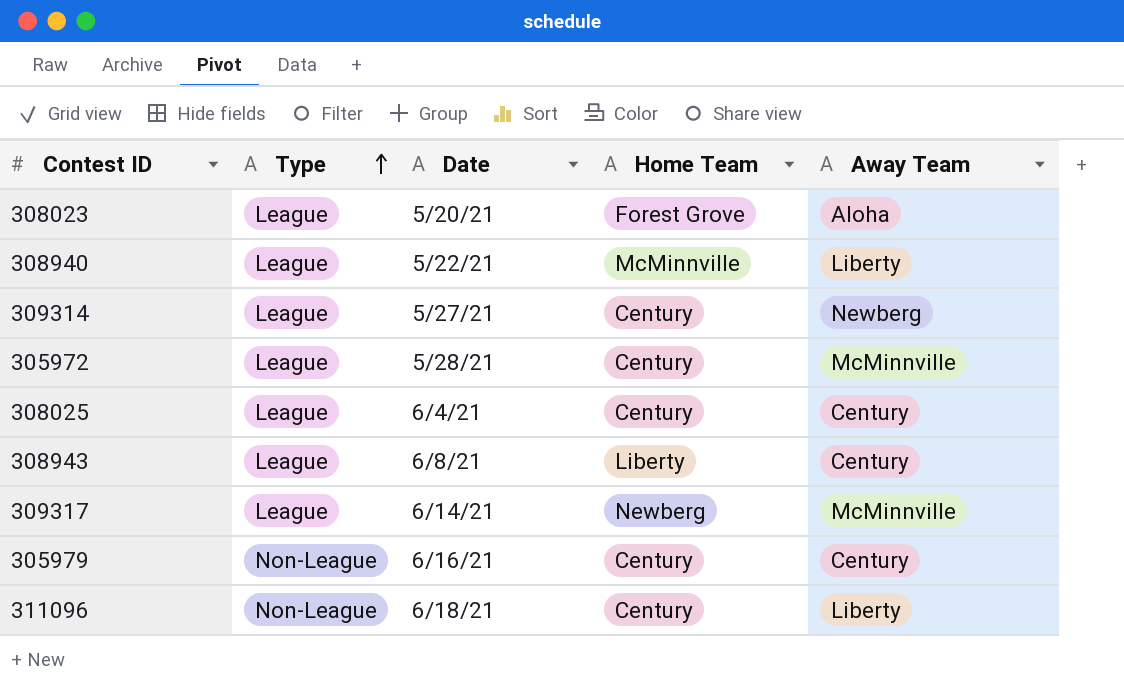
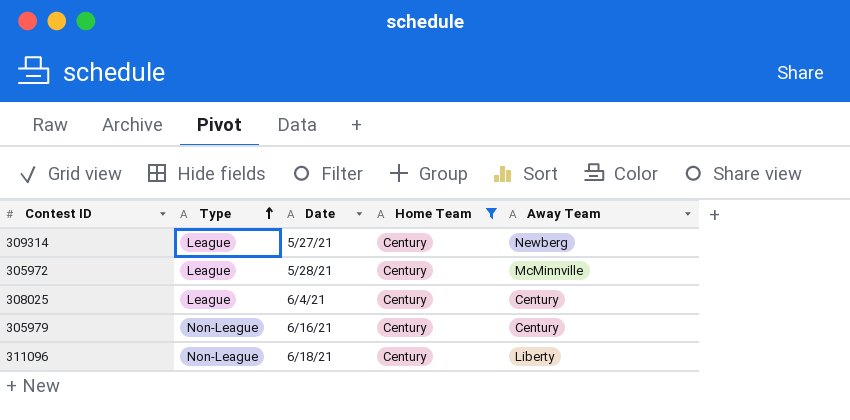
filter: none -> Home Team = Century

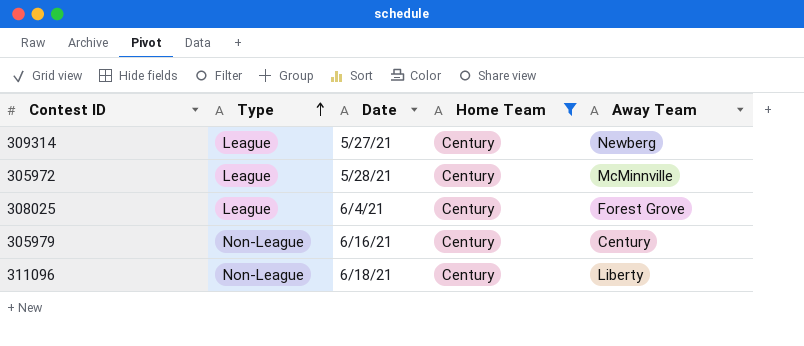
308025 | Away Team: Century -> Forest Grove

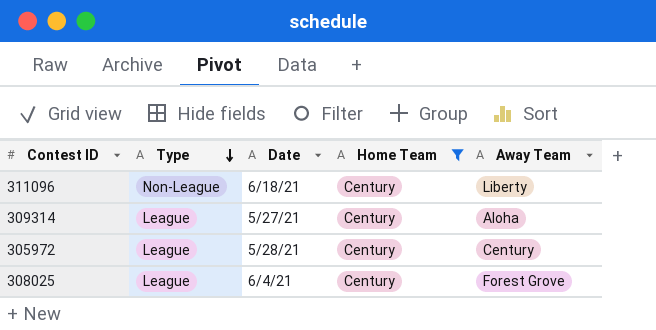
row order: Type ascending -> Type descending
row 305979: Non-League | 6/16/21 | Century | Century -> none
309314 | Away Team: Newberg -> Aloha
305972 | Away Team: McMinnville -> Century

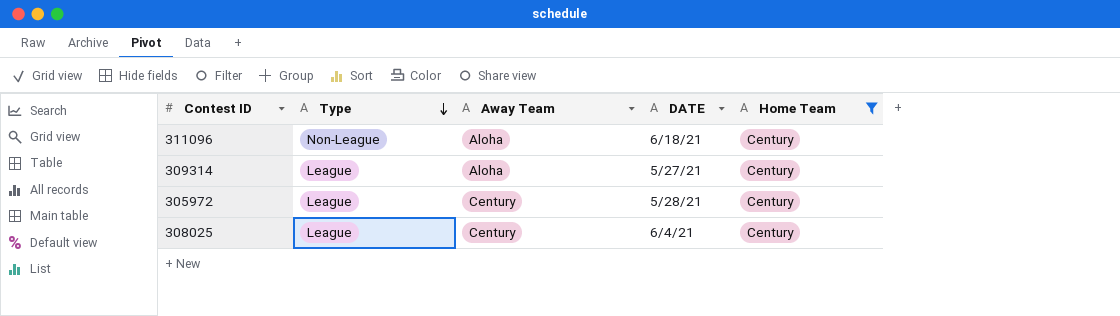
column Away Team | position: 5 -> 3
column name: Date -> DATE
311096 | Away Team: Liberty -> Aloha
308025 | Away Team: Forest Grove -> Century

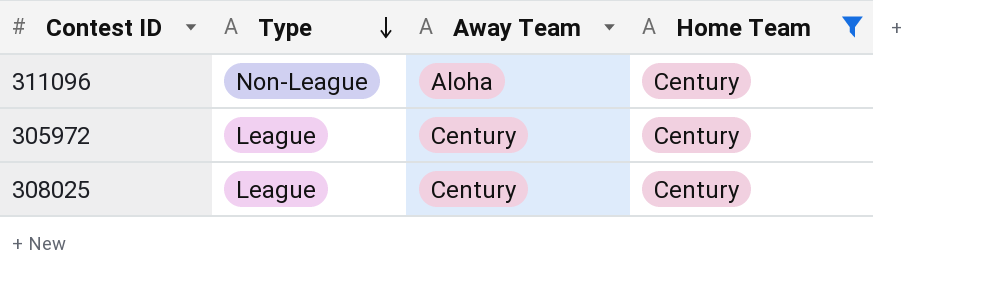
column DATE | position: 4 -> none
row 309314: League | Aloha | 5/27/21 | Century -> none

